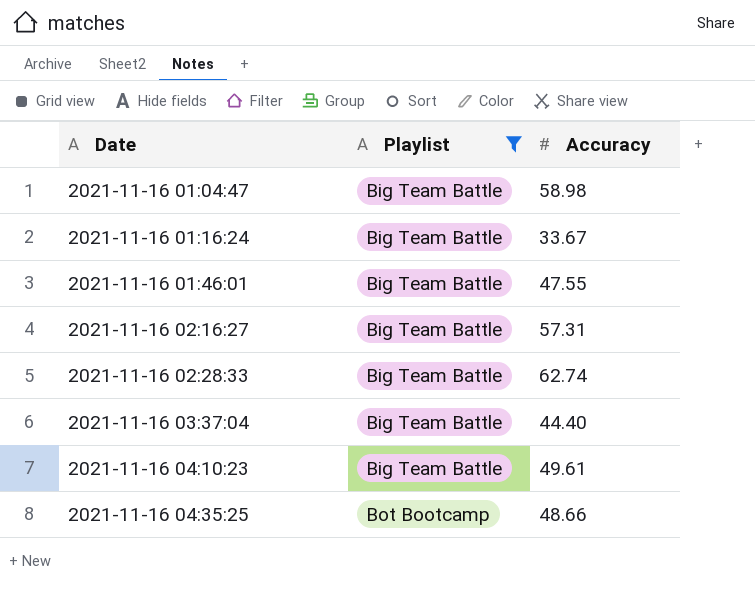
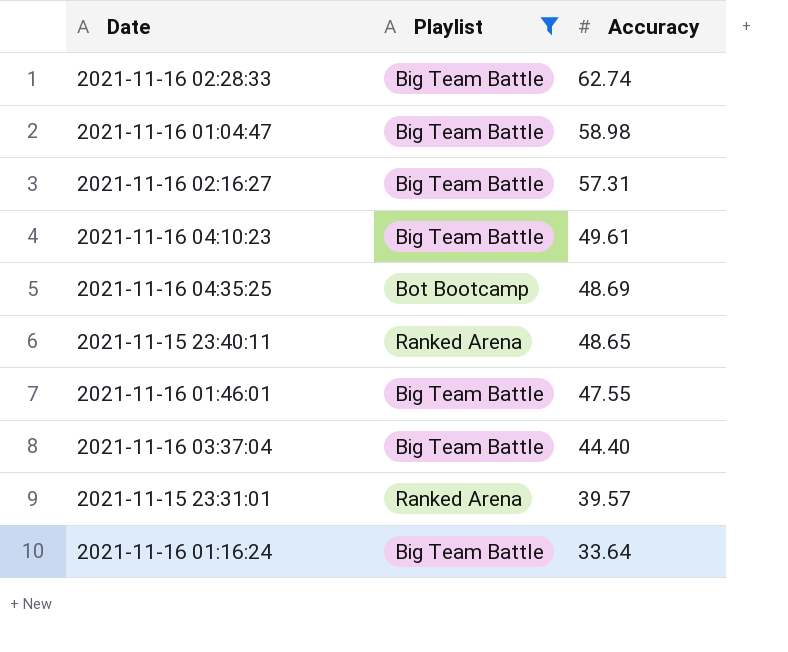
row order: Date ascending -> Accuracy descending
2021-11-16 04:35:25 | Accuracy: 48.66 -> 48.69
row 2021-11-15 23:40:11: none -> Ranked Arena | 48.65
row 2021-11-15 23:31:01: none -> Ranked Arena | 39.57
2021-11-16 01:16:24 | Accuracy: 33.67 -> 33.64

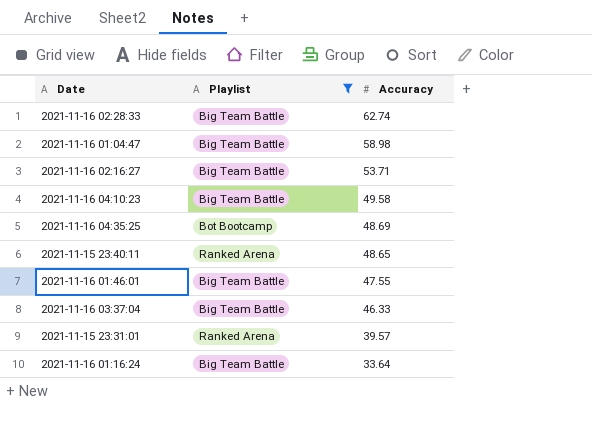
2021-11-16 02:16:27 | Accuracy: 57.31 -> 53.71
2021-11-16 04:10:23 | Accuracy: 49.61 -> 49.58
2021-11-16 03:37:04 | Accuracy: 44.40 -> 46.33

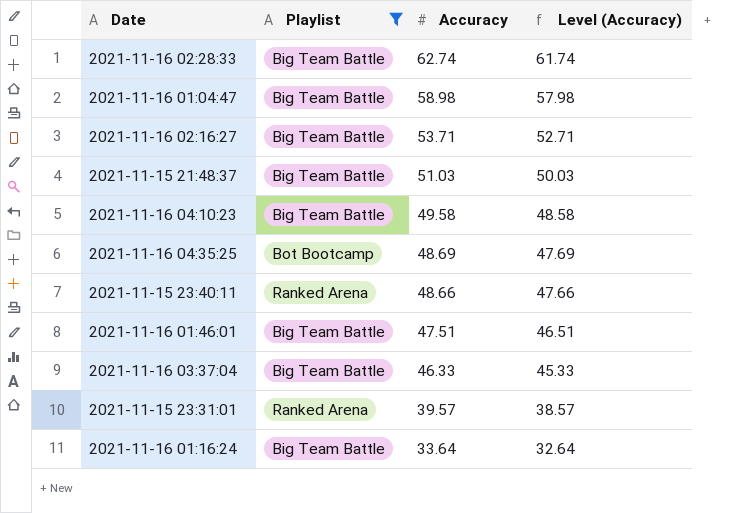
column Level (Accuracy) | formula: none -> [Accuracy] - 1
row 2021-11-15 21:48:37: none -> Big Team Battle | 51.03 | 50.03
2021-11-15 23:40:11 | Accuracy: 48.65 -> 48.66
2021-11-16 01:46:01 | Accuracy: 47.55 -> 47.51

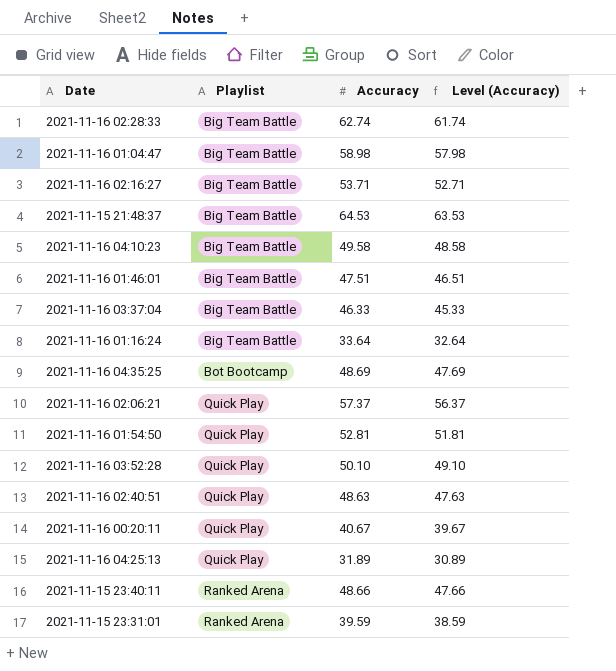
filter: Playlist != Quick Play -> none
row order: Accuracy descending -> Playlist ascending
2021-11-15 21:48:37 | Accuracy: 51.03 -> 64.53
2021-11-15 21:48:37 | Level (Accuracy): 50.03 -> 63.53
2021-11-15 23:31:01 | Accuracy: 39.57 -> 39.59
2021-11-15 23:31:01 | Level (Accuracy): 38.57 -> 38.59

